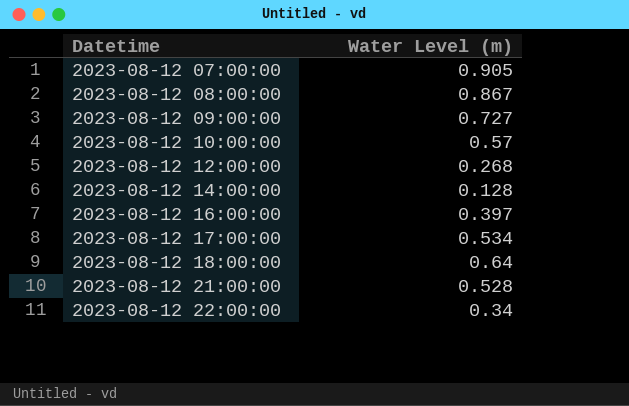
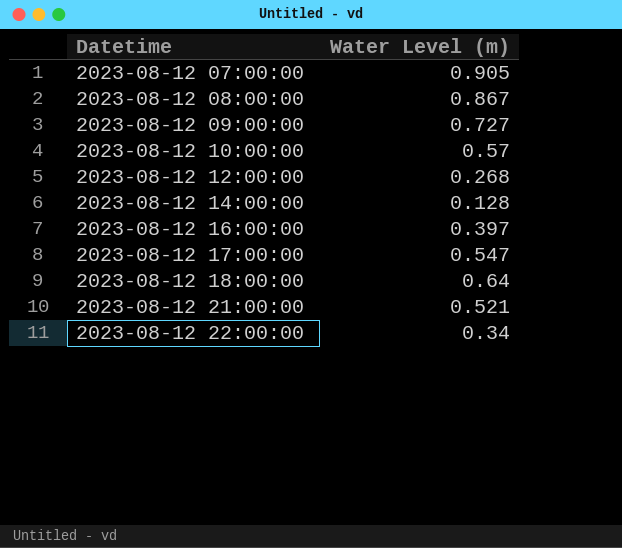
2023-08-12 17:00:00 | Water Level (m): 0.534 -> 0.547
2023-08-12 21:00:00 | Water Level (m): 0.528 -> 0.521

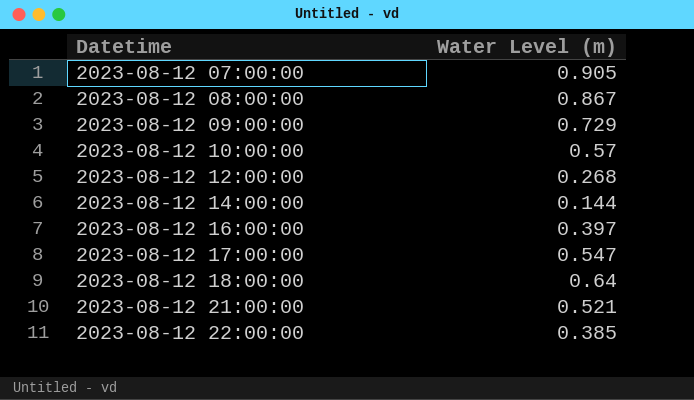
2023-08-12 09:00:00 | Water Level (m): 0.727 -> 0.729
2023-08-12 14:00:00 | Water Level (m): 0.128 -> 0.144
2023-08-12 22:00:00 | Water Level (m): 0.34 -> 0.385

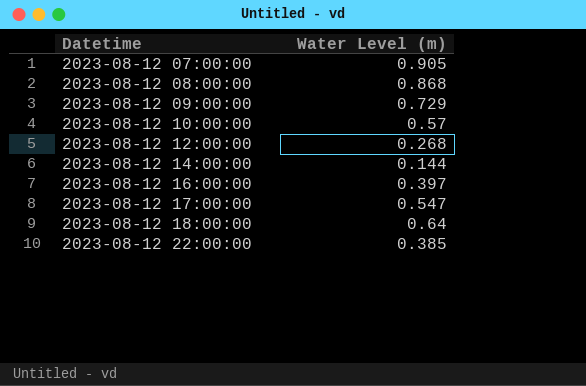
row 2023-08-12 21:00:00: 0.521 -> none
2023-08-12 08:00:00 | Water Level (m): 0.867 -> 0.868

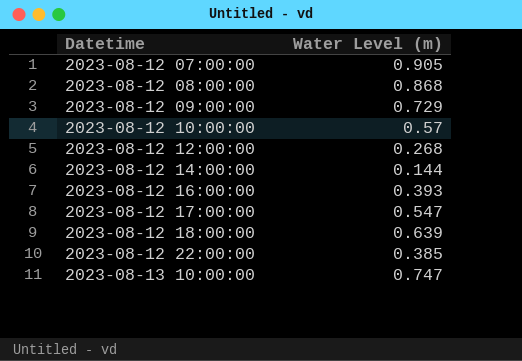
2023-08-12 16:00:00 | Water Level (m): 0.397 -> 0.393
2023-08-12 18:00:00 | Water Level (m): 0.64 -> 0.639
row 2023-08-13 10:00:00: none -> 0.747

